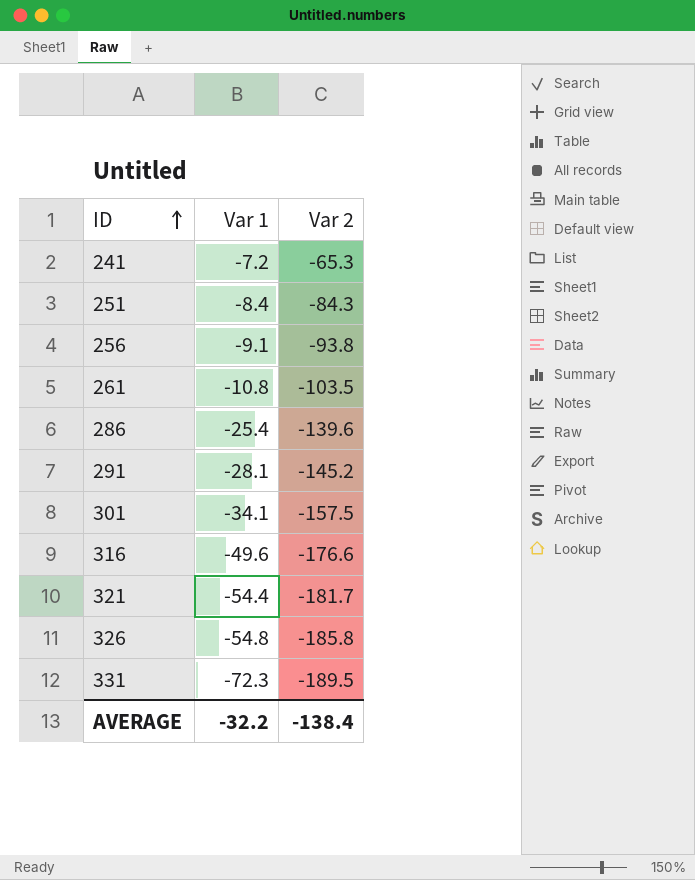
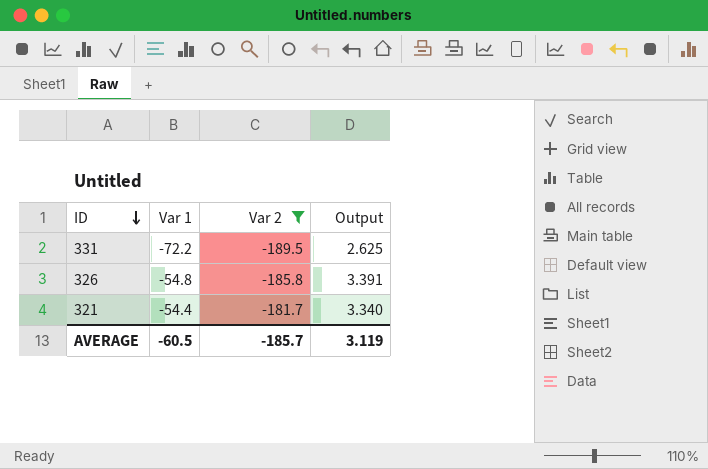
filter: none -> Var 2 <= -181.7
row order: ID ascending -> ID descending
column Output | formula: none -> [Var 2] / [Var 1]
331 | Var 1: -72.3 -> -72.2
AVERAGE | Var 1: -32.2 -> -60.5
AVERAGE | Var 2: -138.4 -> -185.7

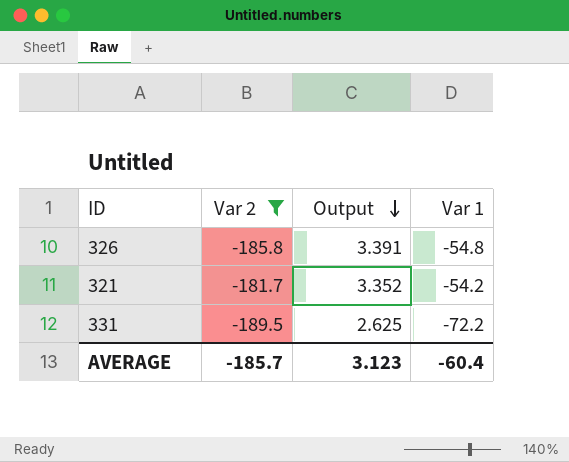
row order: ID descending -> Output descending
column Var 1 | position: 2 -> 4
321 | Output: 3.340 -> 3.352
321 | Var 1: -54.4 -> -54.2
AVERAGE | Output: 3.119 -> 3.123
AVERAGE | Var 1: -60.5 -> -60.4

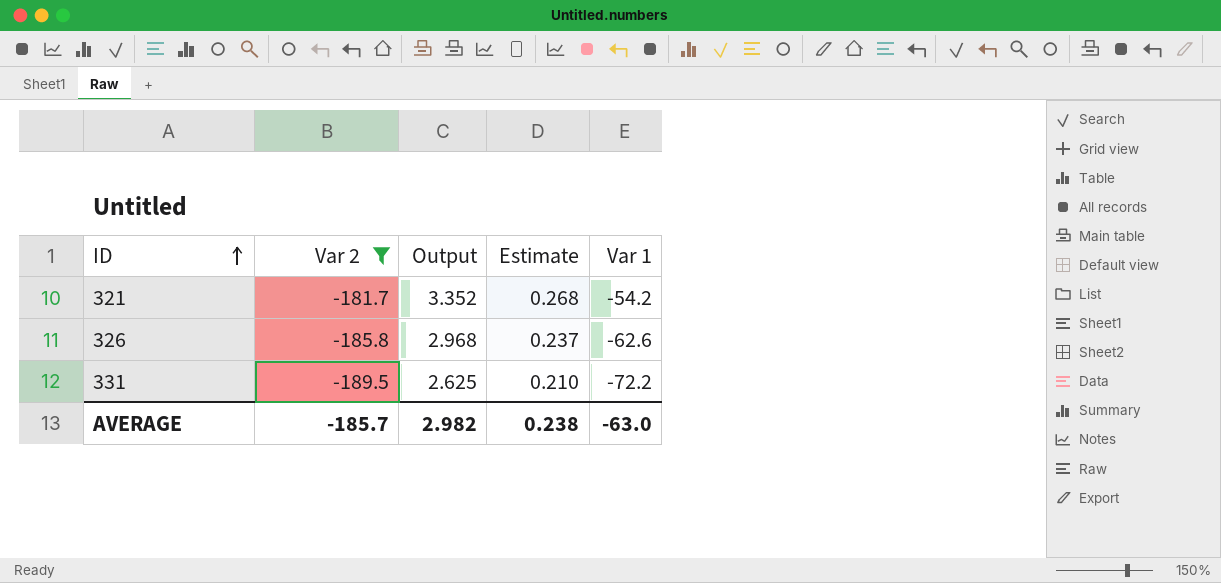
row order: Output descending -> ID ascending
column Estimate | formula: none -> [Output] * 0.08
326 | Output: 3.391 -> 2.968
326 | Var 1: -54.8 -> -62.6
AVERAGE | Output: 3.123 -> 2.982
AVERAGE | Var 1: -60.4 -> -63.0

